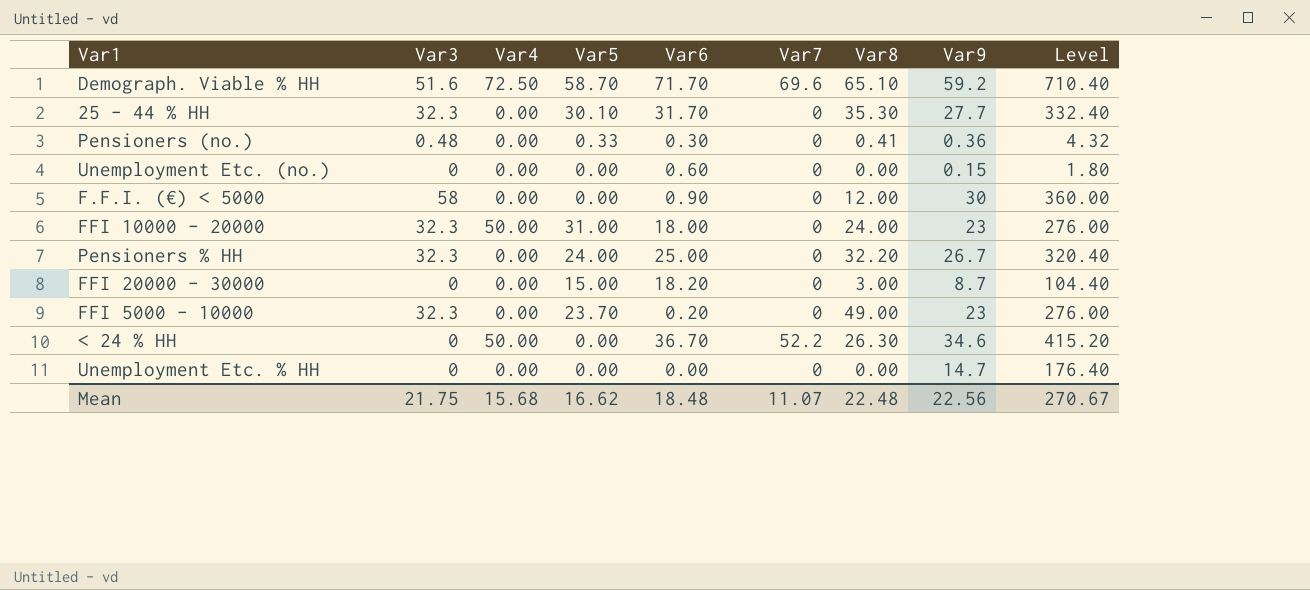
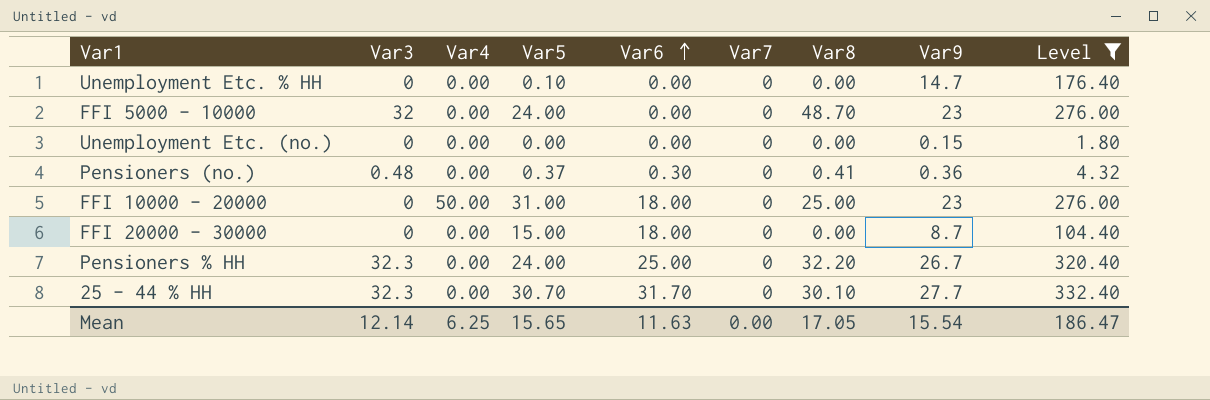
filter: none -> Level <= 332.40
row order: none -> Var6 ascending
Unemployment Etc. % HH | Var5: 0.00 -> 0.10
FFI 5000 - 10000 | Var3: 32.3 -> 32
FFI 5000 - 10000 | Var5: 23.70 -> 24.00
FFI 5000 - 10000 | Var6: 0.20 -> 0.00
FFI 5000 - 10000 | Var8: 49.00 -> 48.70
Unemployment Etc. (no.) | Var6: 0.60 -> 0.00
Pensioners (no.) | Var5: 0.33 -> 0.37
FFI 10000 - 20000 | Var3: 32.3 -> 0
FFI 10000 - 20000 | Var8: 24.00 -> 25.00
FFI 20000 - 30000 | Var6: 18.20 -> 18.00
FFI 20000 - 30000 | Var8: 3.00 -> 0.00
25 - 44 % HH | Var5: 30.10 -> 30.70
25 - 44 % HH | Var8: 35.30 -> 30.10
Mean | Var3: 21.75 -> 12.14
Mean | Var4: 15.68 -> 6.25
Mean | Var5: 16.62 -> 15.65
Mean | Var6: 18.48 -> 11.63
Mean | Var7: 11.07 -> 0.00
Mean | Var8: 22.48 -> 17.05
Mean | Var9: 22.56 -> 15.54
Mean | Level: 270.67 -> 186.47

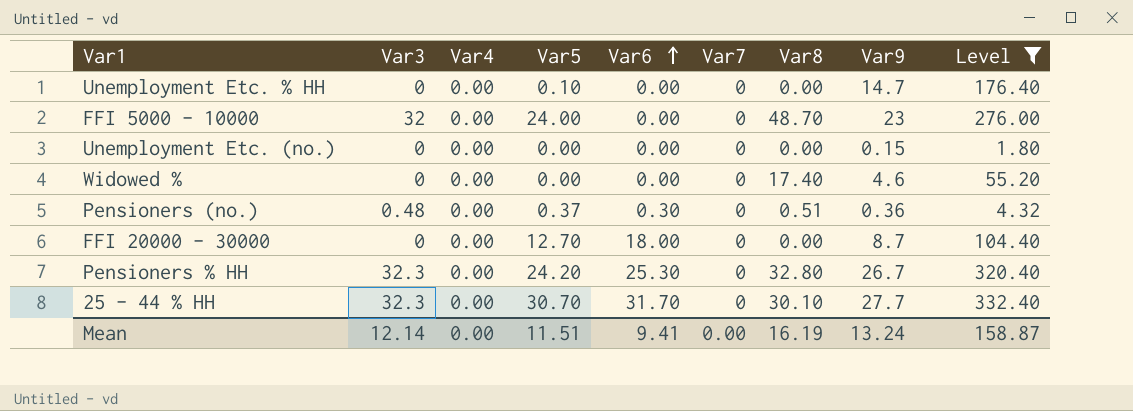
row FFI 10000 - 20000: 0 | 50.00 | 31.00 | 18.00 | 0 | 25.00 | 23 | 276.00 -> none
row Widowed %: none -> 0 | 0.00 | 0.00 | 0.00 | 0 | 17.40 | 4.6 | 55.20
Pensioners (no.) | Var8: 0.41 -> 0.51
FFI 20000 - 30000 | Var5: 15.00 -> 12.70
Pensioners % HH | Var5: 24.00 -> 24.20
Pensioners % HH | Var6: 25.00 -> 25.30
Pensioners % HH | Var8: 32.20 -> 32.80
Mean | Var4: 6.25 -> 0.00
Mean | Var5: 15.65 -> 11.51
Mean | Var6: 11.63 -> 9.41
Mean | Var8: 17.05 -> 16.19
Mean | Var9: 15.54 -> 13.24
Mean | Level: 186.47 -> 158.87

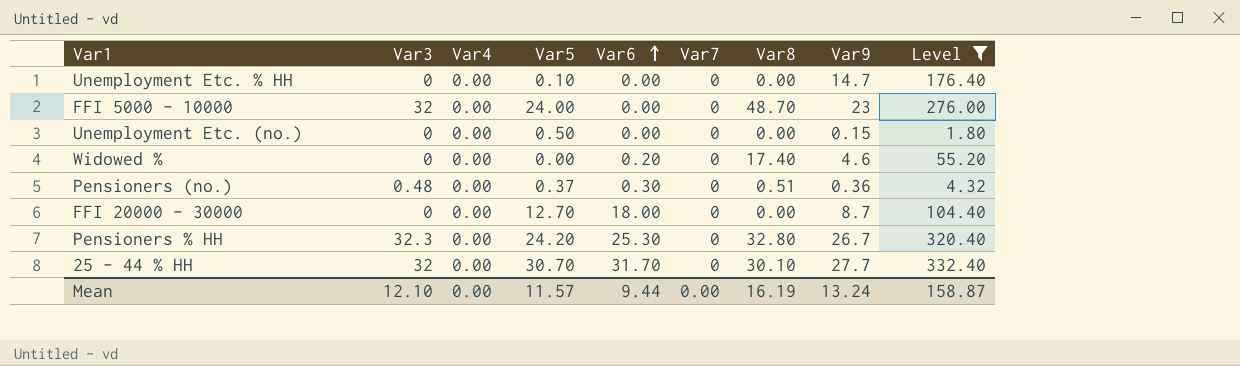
Unemployment Etc. (no.) | Var5: 0.00 -> 0.50
Widowed % | Var6: 0.00 -> 0.20
25 - 44 % HH | Var3: 32.3 -> 32
Mean | Var3: 12.14 -> 12.10
Mean | Var5: 11.51 -> 11.57
Mean | Var6: 9.41 -> 9.44

